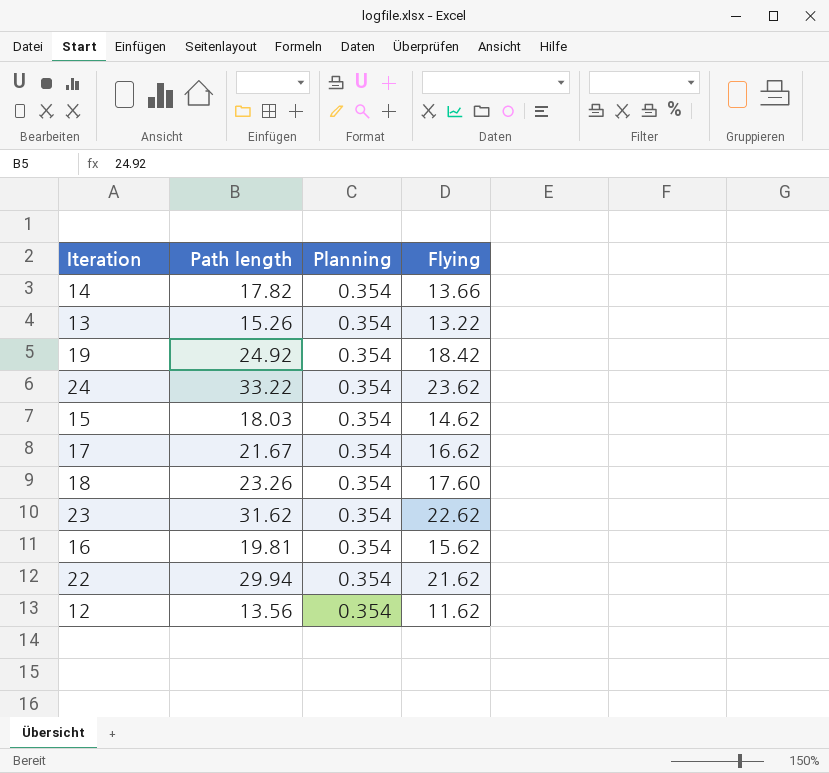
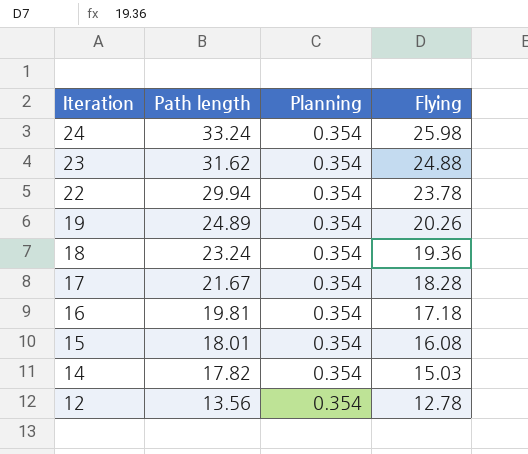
row order: none -> Iteration descending
row 13: 15.26 | 0.354 | 13.22 -> none
24 | Path length: 33.22 -> 33.24
24 | Flying: 23.62 -> 25.98
23 | Flying: 22.62 -> 24.88
22 | Flying: 21.62 -> 23.78
19 | Path length: 24.92 -> 24.89
19 | Flying: 18.42 -> 20.26
18 | Path length: 23.26 -> 23.24
18 | Flying: 17.60 -> 19.36
17 | Flying: 16.62 -> 18.28
16 | Flying: 15.62 -> 17.18
15 | Path length: 18.03 -> 18.01
15 | Flying: 14.62 -> 16.08
14 | Flying: 13.66 -> 15.03
12 | Flying: 11.62 -> 12.78

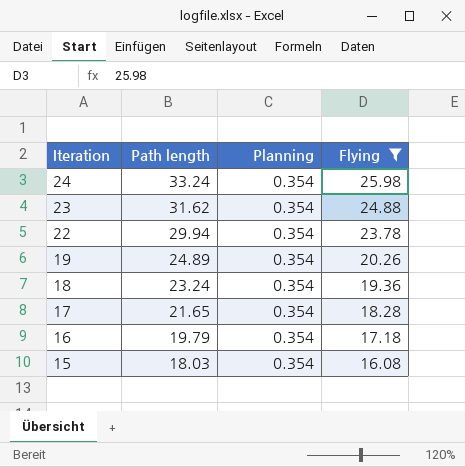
filter: none -> Flying >= 16.08
17 | Path length: 21.67 -> 21.65
16 | Path length: 19.81 -> 19.79
15 | Path length: 18.01 -> 18.03

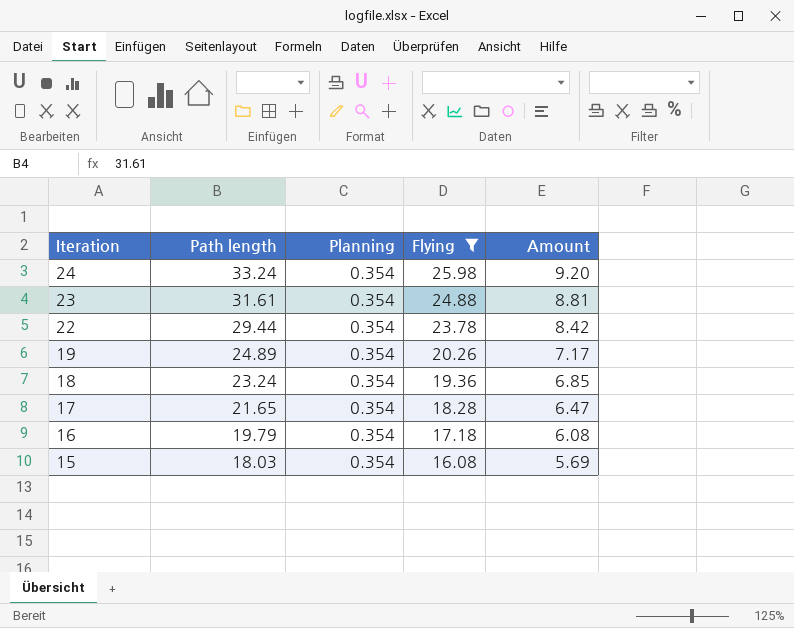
column Amount | formula: none -> [Planning] * [Flying]
23 | Path length: 31.62 -> 31.61
22 | Path length: 29.94 -> 29.44

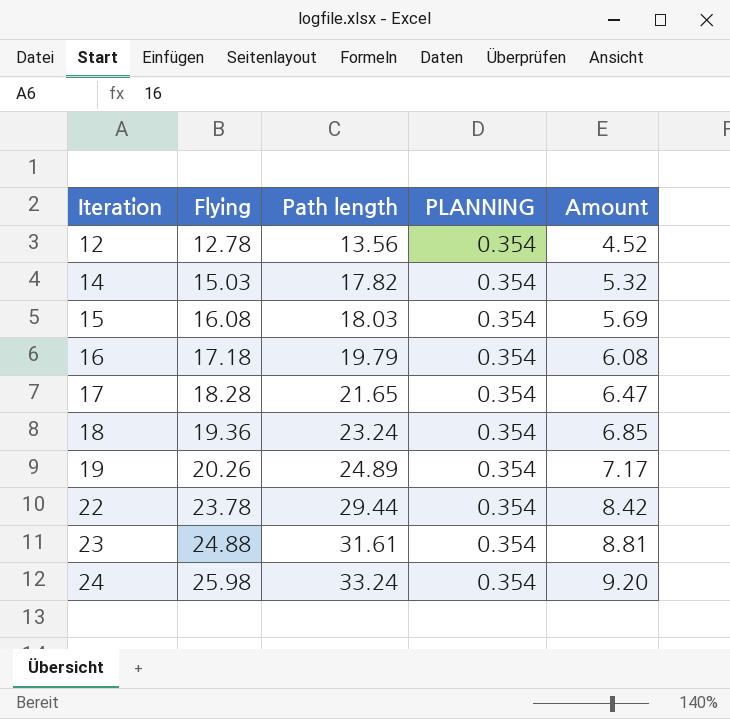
filter: Flying >= 16.08 -> none
row order: Iteration descending -> Iteration ascending
column Flying | position: 4 -> 2
column name: Planning -> PLANNING

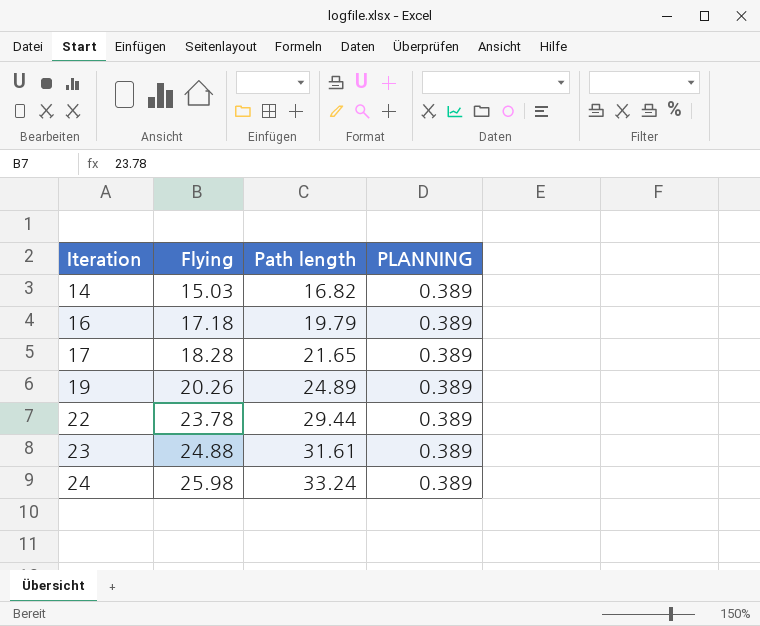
column Amount | formula: [Flying] * [PLANNING] -> none
row 12: 12.78 | 13.56 | 0.354 | 4.52 -> none
row 15: 16.08 | 18.03 | 0.354 | 5.69 -> none
row 18: 19.36 | 23.24 | 0.354 | 6.85 -> none
14 | Path length: 17.82 -> 16.82
14 | PLANNING: 0.354 -> 0.389
16 | PLANNING: 0.354 -> 0.389
17 | PLANNING: 0.354 -> 0.389
19 | PLANNING: 0.354 -> 0.389
22 | PLANNING: 0.354 -> 0.389
23 | PLANNING: 0.354 -> 0.389
24 | PLANNING: 0.354 -> 0.389

